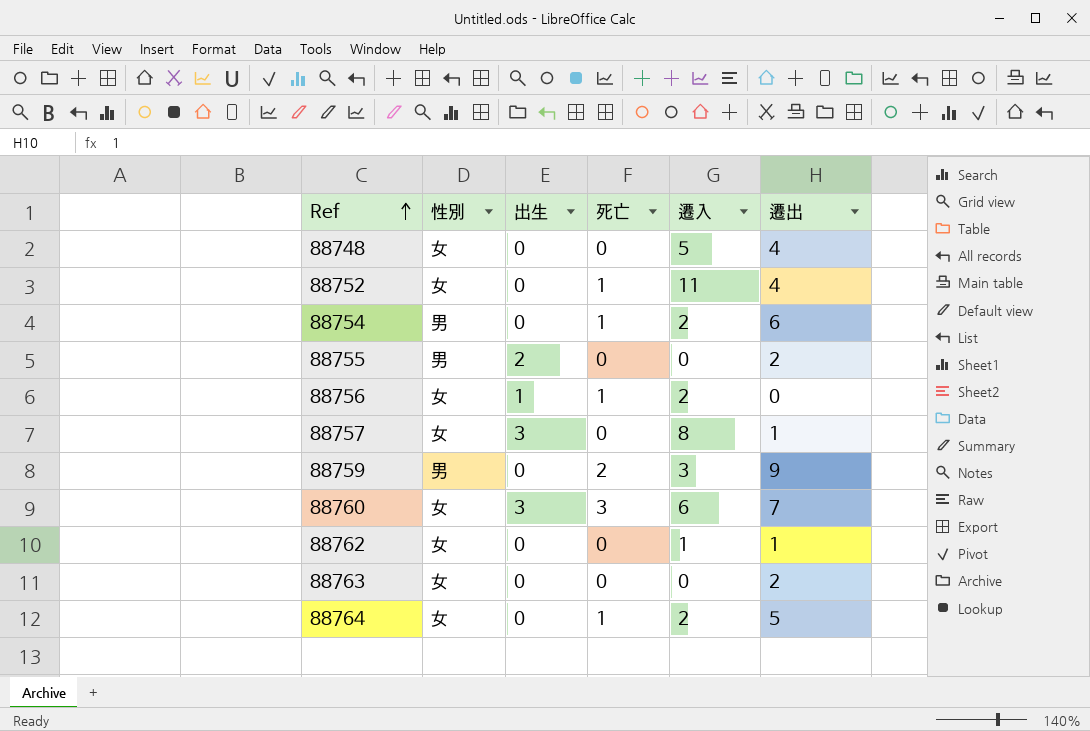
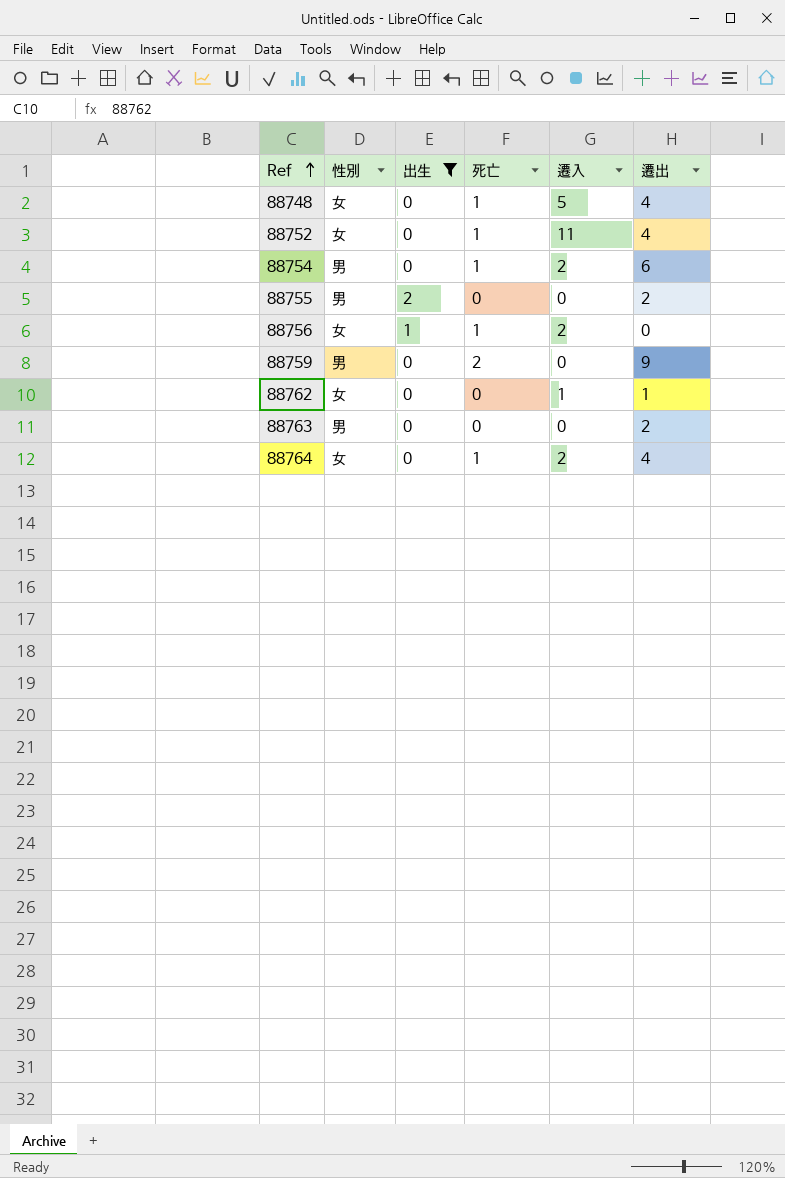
filter: none -> 出生 != 3
88748 | 死亡: 0 -> 1
88759 | 遷入: 3 -> 0
88763 | 性別: 女 -> 男
88764 | 遷出: 5 -> 4

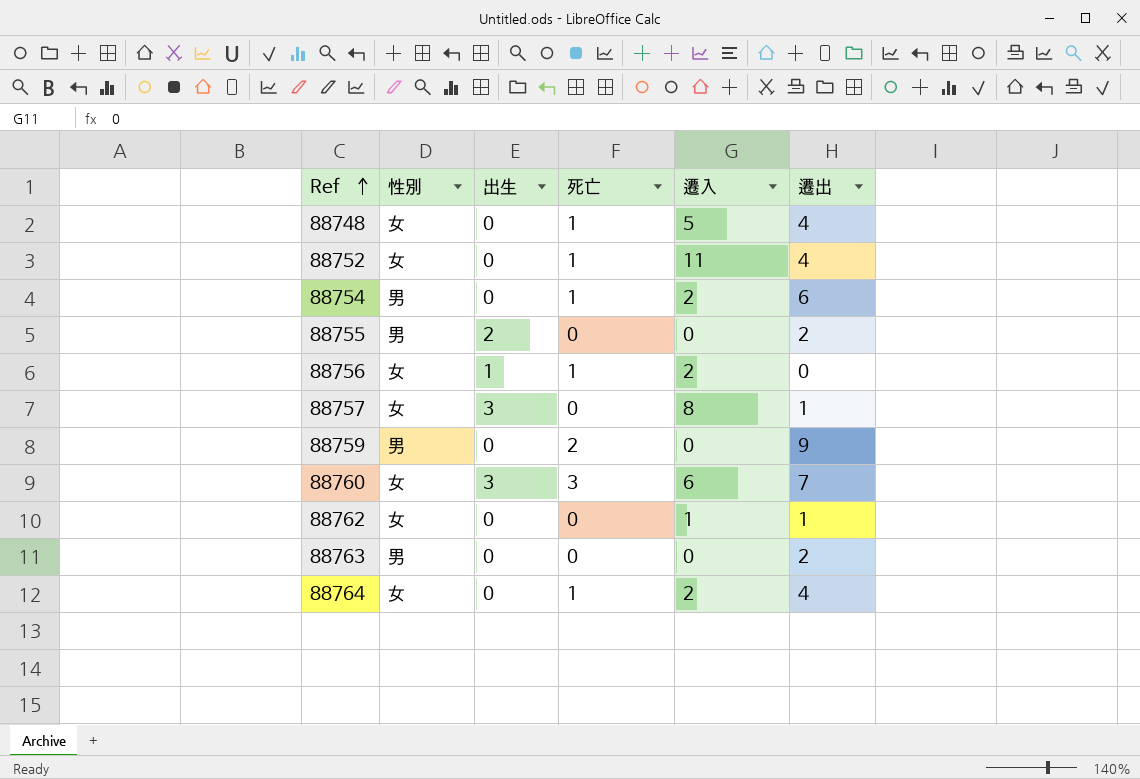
filter: 出生 != 3 -> none

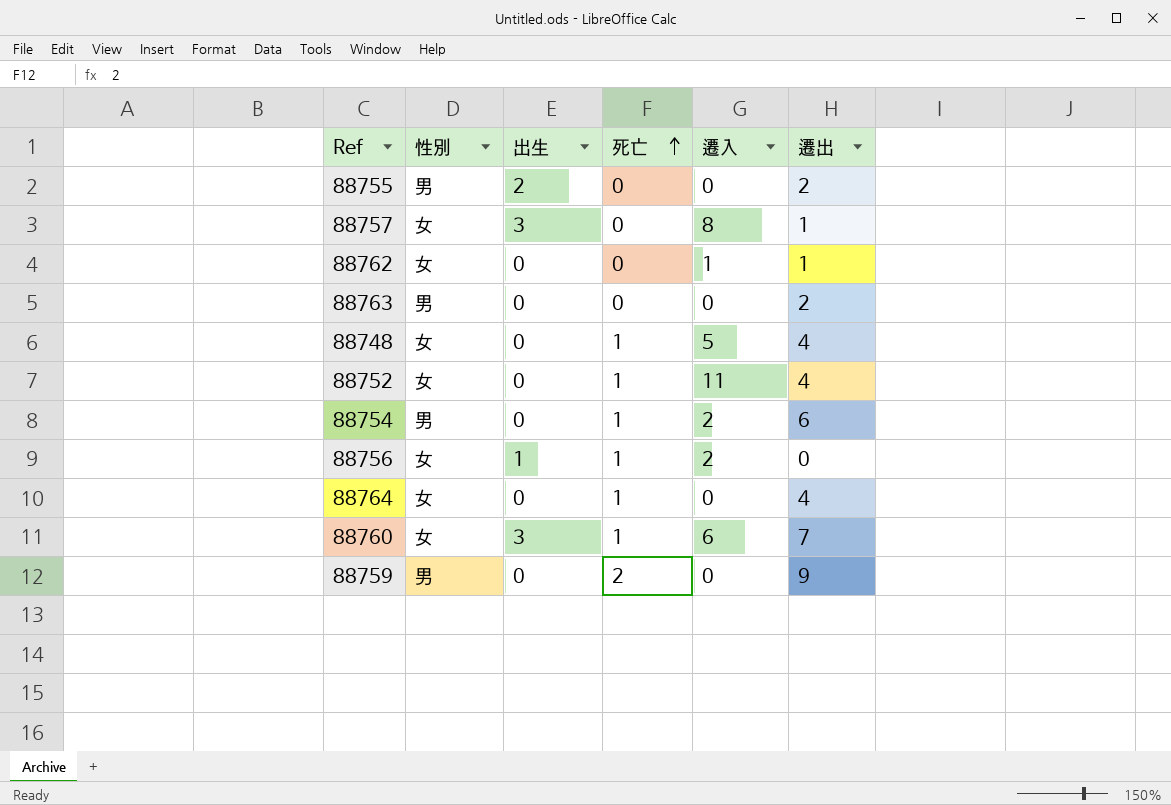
row order: Ref ascending -> 死亡 ascending
88764 | 遷入: 2 -> 0
88760 | 死亡: 3 -> 1

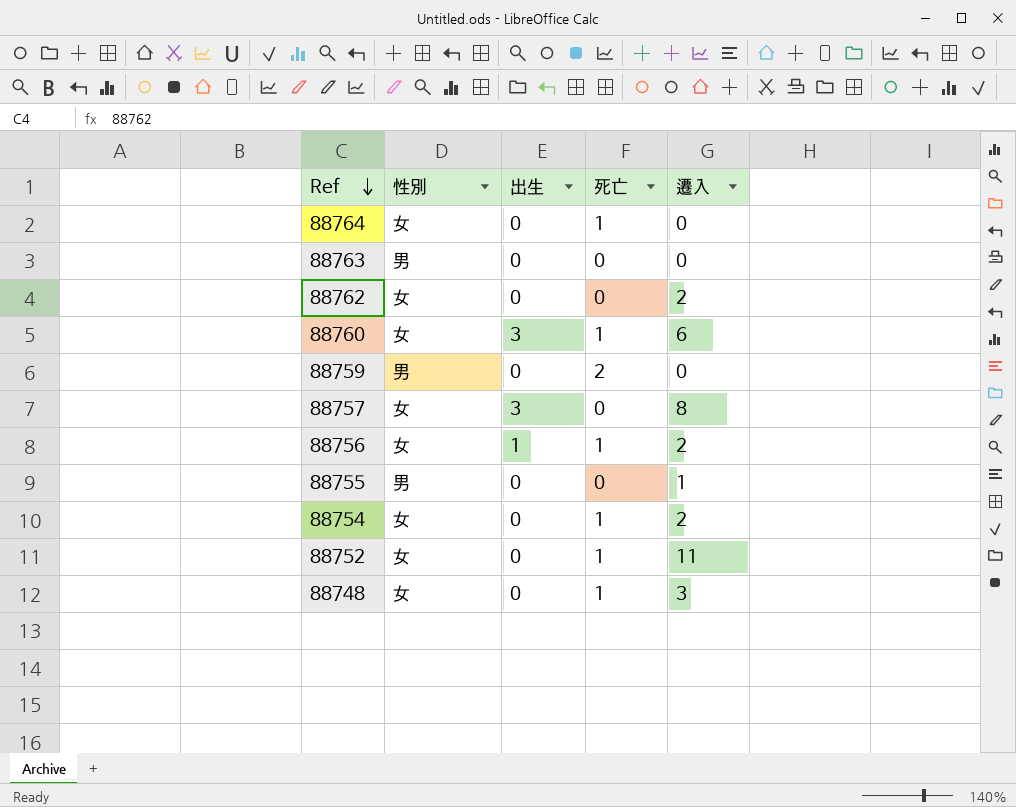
row order: 死亡 ascending -> Ref descending
column 遷出 | position: 6 -> none
88762 | 遷入: 1 -> 2
88755 | 出生: 2 -> 0
88755 | 遷入: 0 -> 1
88754 | 性別: 男 -> 女
88748 | 遷入: 5 -> 3

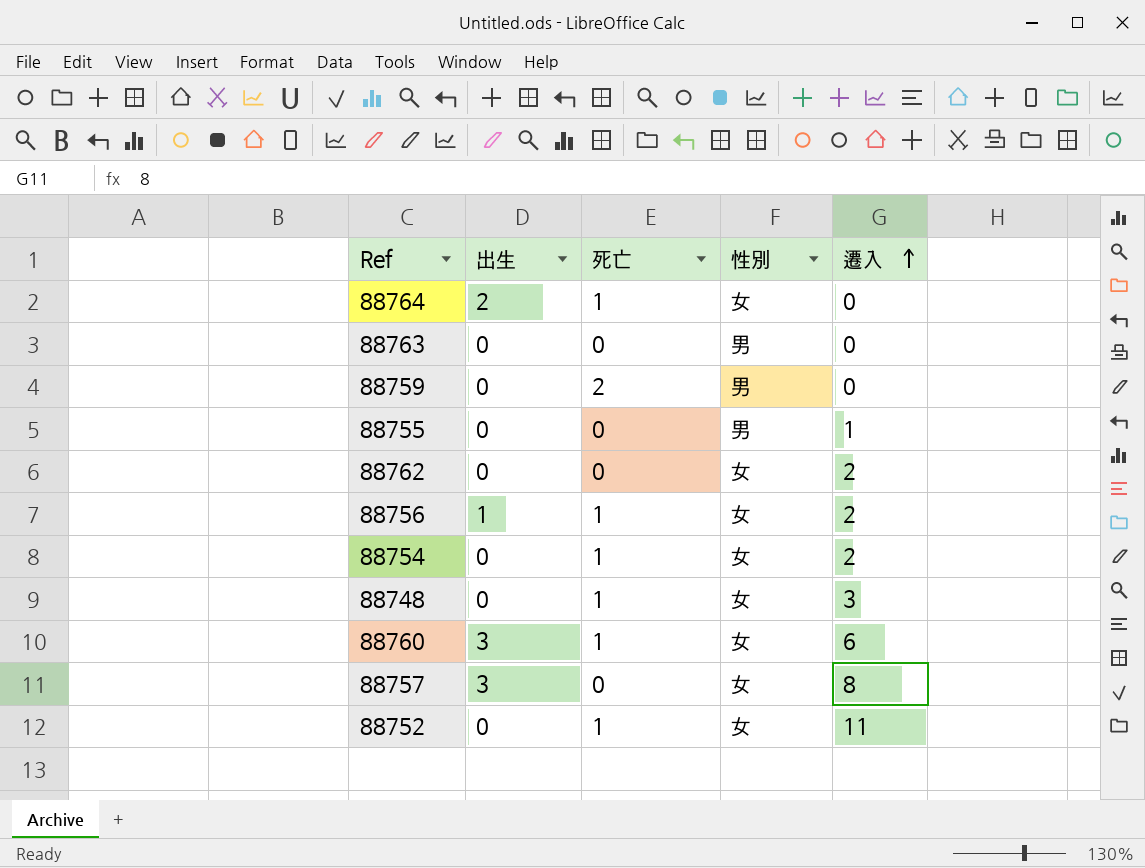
row order: Ref descending -> 遷入 ascending
column 性別 | position: 2 -> 4
88764 | 出生: 0 -> 2

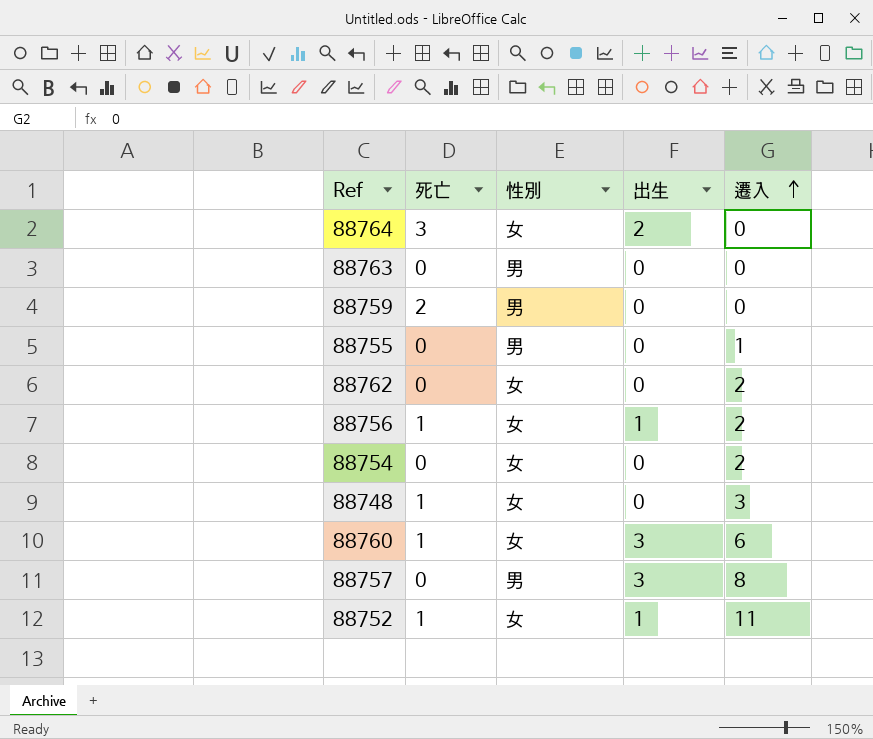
column 出生 | position: 2 -> 4
88764 | 死亡: 1 -> 3
88754 | 死亡: 1 -> 0
88757 | 性別: 女 -> 男
88752 | 出生: 0 -> 1

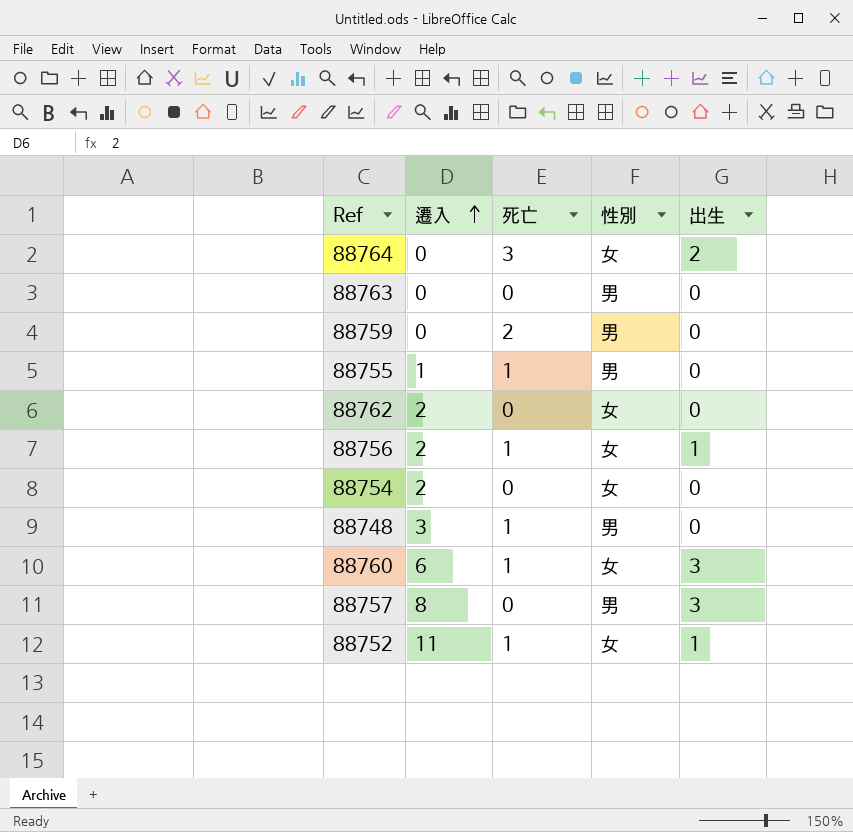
column 遷入 | position: 5 -> 2
88755 | 死亡: 0 -> 1
88748 | 性別: 女 -> 男

